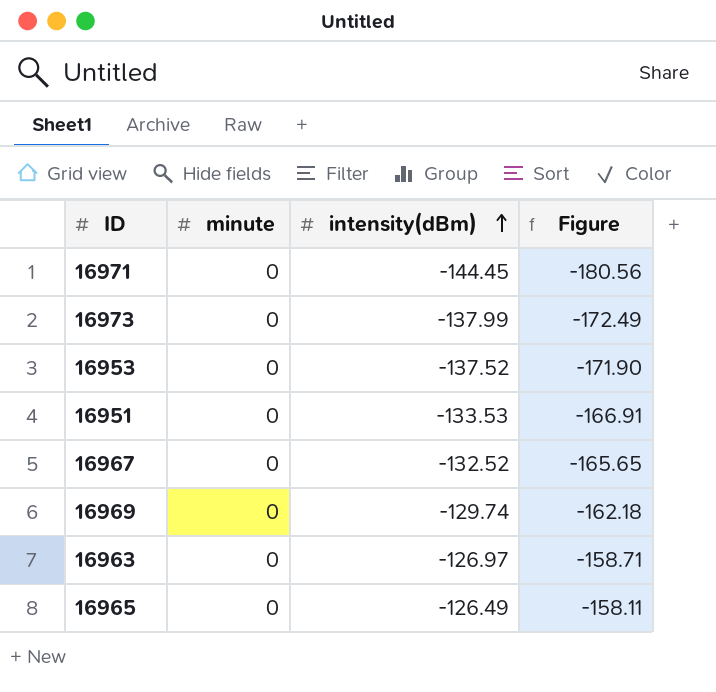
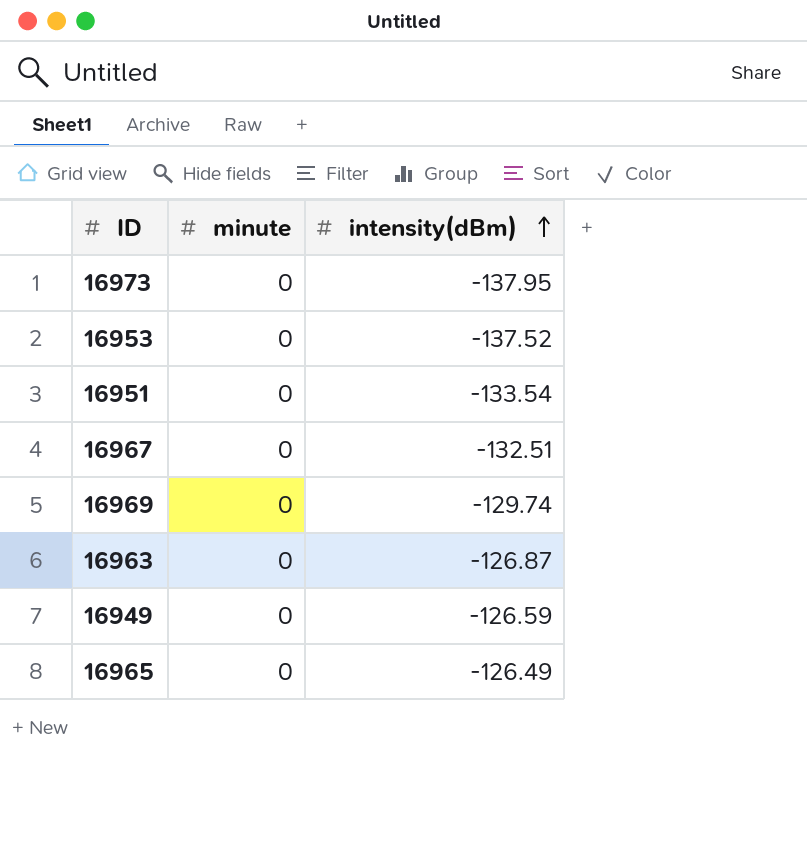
column Figure | formula: [intensity(dBm)] * 1.25 -> none
row 16971: 0 | -144.45 | -180.56 -> none
16973 | intensity(dBm): -137.99 -> -137.95
16951 | intensity(dBm): -133.53 -> -133.54
16967 | intensity(dBm): -132.52 -> -132.51
16963 | intensity(dBm): -126.97 -> -126.87
row 16949: none -> 0 | -126.59

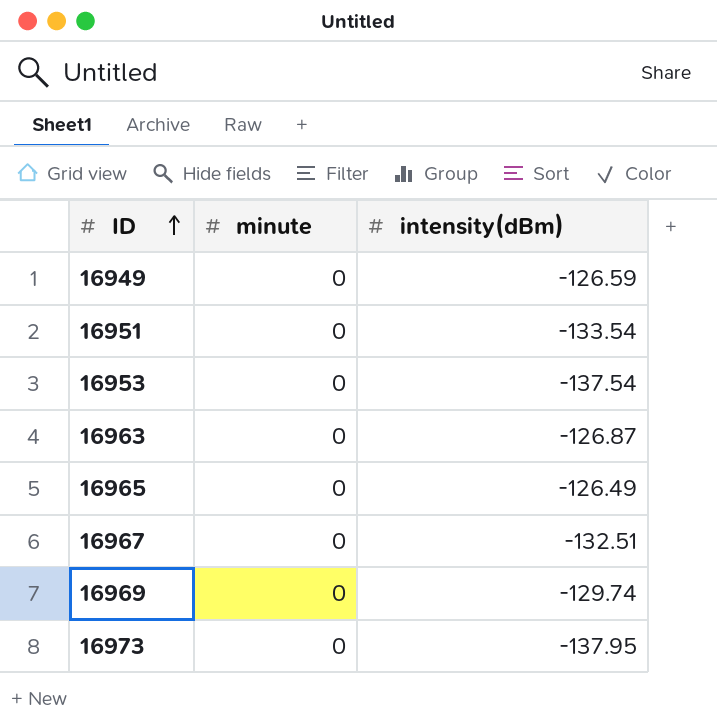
row order: intensity(dBm) ascending -> ID ascending
16953 | intensity(dBm): -137.52 -> -137.54

